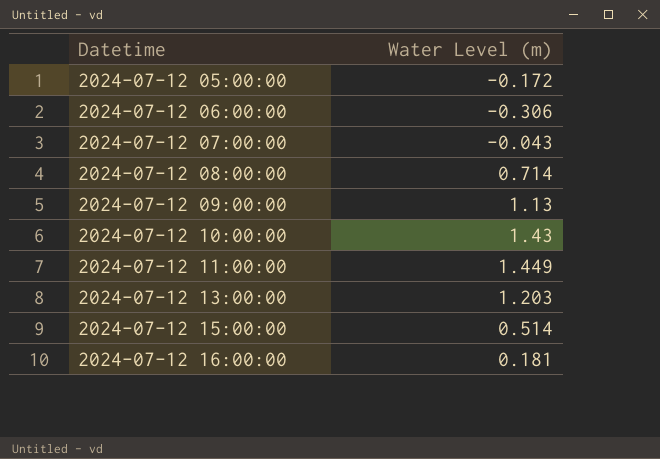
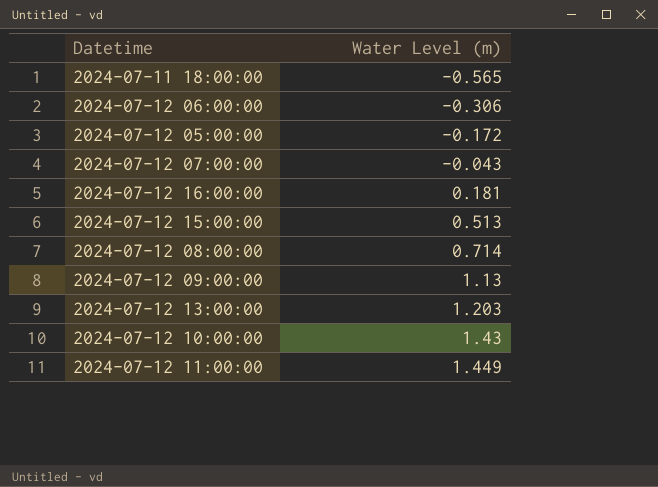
row order: Datetime ascending -> Water Level (m) ascending
row 2024-07-11 18:00:00: none -> -0.565
2024-07-12 15:00:00 | Water Level (m): 0.514 -> 0.513

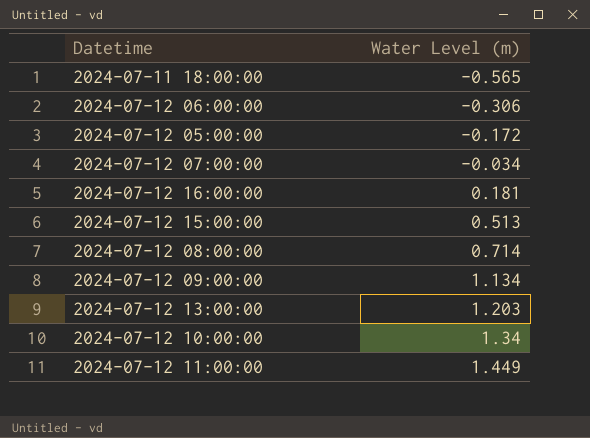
2024-07-12 07:00:00 | Water Level (m): -0.043 -> -0.034
2024-07-12 09:00:00 | Water Level (m): 1.13 -> 1.134
2024-07-12 10:00:00 | Water Level (m): 1.43 -> 1.34

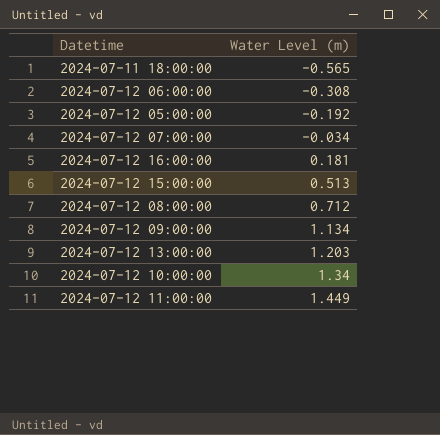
2024-07-12 06:00:00 | Water Level (m): -0.306 -> -0.308
2024-07-12 05:00:00 | Water Level (m): -0.172 -> -0.192
2024-07-12 08:00:00 | Water Level (m): 0.714 -> 0.712

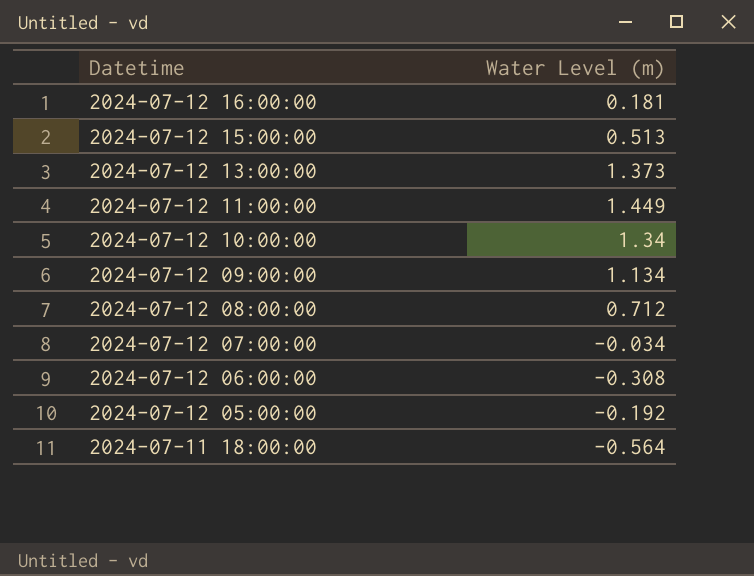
row order: Water Level (m) ascending -> Datetime descending
2024-07-12 13:00:00 | Water Level (m): 1.203 -> 1.373
2024-07-11 18:00:00 | Water Level (m): -0.565 -> -0.564

